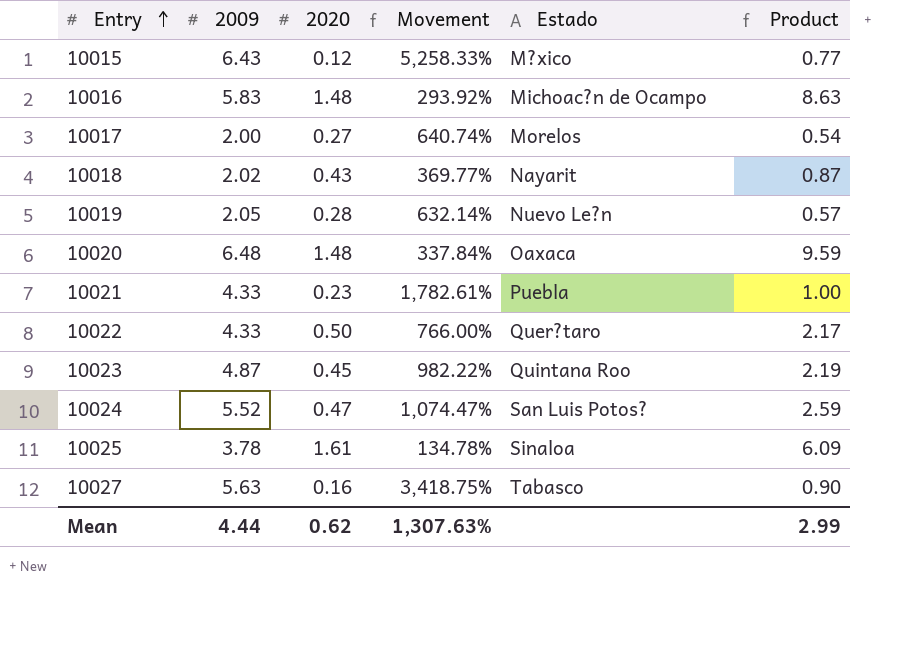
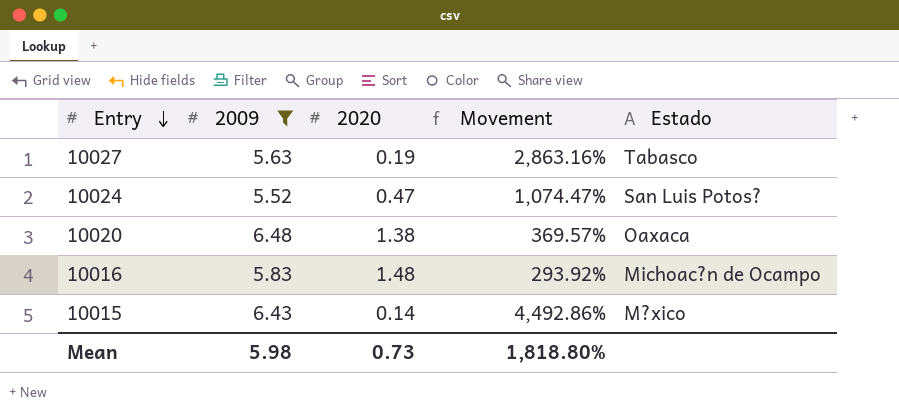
filter: none -> 2009 >= 5.52
row order: Entry ascending -> Entry descending
column Product | formula: [2009] * [2020] -> none
10027 | 2020: 0.16 -> 0.19
10027 | Movement: 3,418.75% -> 2,863.16%
10020 | 2020: 1.48 -> 1.38
10020 | Movement: 337.84% -> 369.57%
10015 | 2020: 0.12 -> 0.14
10015 | Movement: 5,258.33% -> 4,492.86%
Mean | 2009: 4.44 -> 5.98
Mean | 2020: 0.62 -> 0.73
Mean | Movement: 1,307.63% -> 1,818.80%

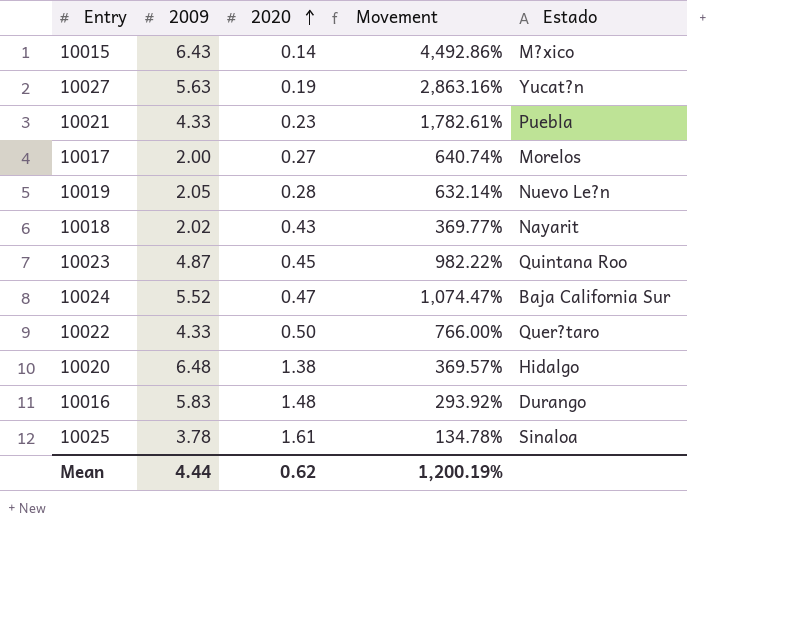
filter: 2009 >= 5.52 -> none
row order: Entry descending -> 2020 ascending
10027 | Estado: Tabasco -> Yucat?n
10024 | Estado: San Luis Potos? -> Baja California Sur
10020 | Estado: Oaxaca -> Hidalgo
10016 | Estado: Michoac?n de Ocampo -> Durango
Mean | 2009: 5.98 -> 4.44
Mean | 2020: 0.73 -> 0.62
Mean | Movement: 1,818.80% -> 1,200.19%

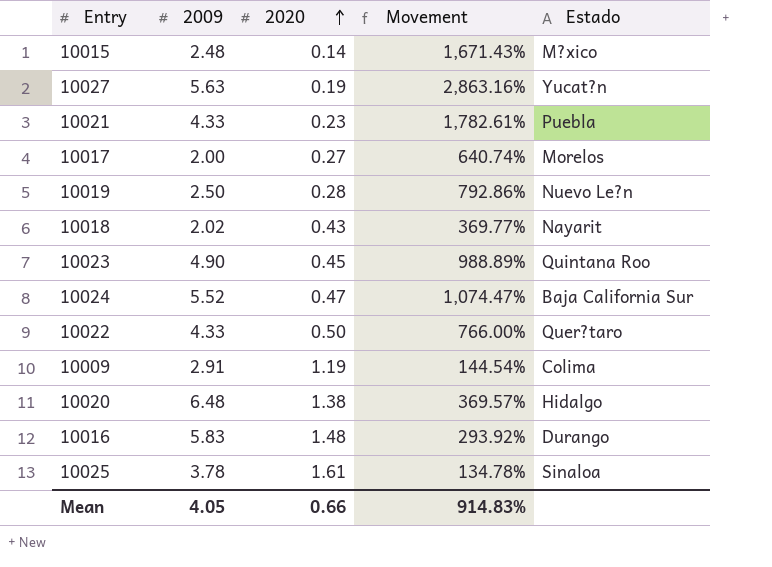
10015 | 2009: 6.43 -> 2.48
10015 | Movement: 4,492.86% -> 1,671.43%
10019 | 2009: 2.05 -> 2.50
10019 | Movement: 632.14% -> 792.86%
10023 | 2009: 4.87 -> 4.90
10023 | Movement: 982.22% -> 988.89%
row 10009: none -> 2.91 | 1.19 | 144.54% | Colima
Mean | 2009: 4.44 -> 4.05
Mean | 2020: 0.62 -> 0.66
Mean | Movement: 1,200.19% -> 914.83%

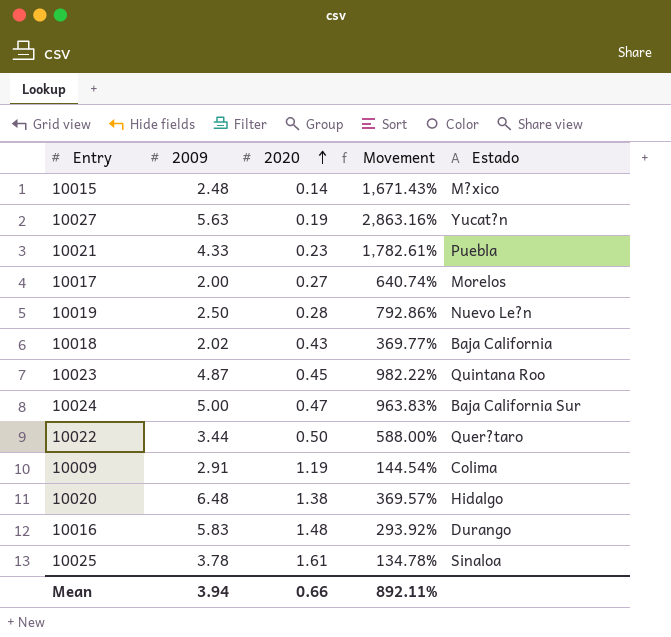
10018 | Estado: Nayarit -> Baja California
10023 | 2009: 4.90 -> 4.87
10023 | Movement: 988.89% -> 982.22%
10024 | 2009: 5.52 -> 5.00
10024 | Movement: 1,074.47% -> 963.83%
10022 | 2009: 4.33 -> 3.44
10022 | Movement: 766.00% -> 588.00%
Mean | 2009: 4.05 -> 3.94
Mean | Movement: 914.83% -> 892.11%

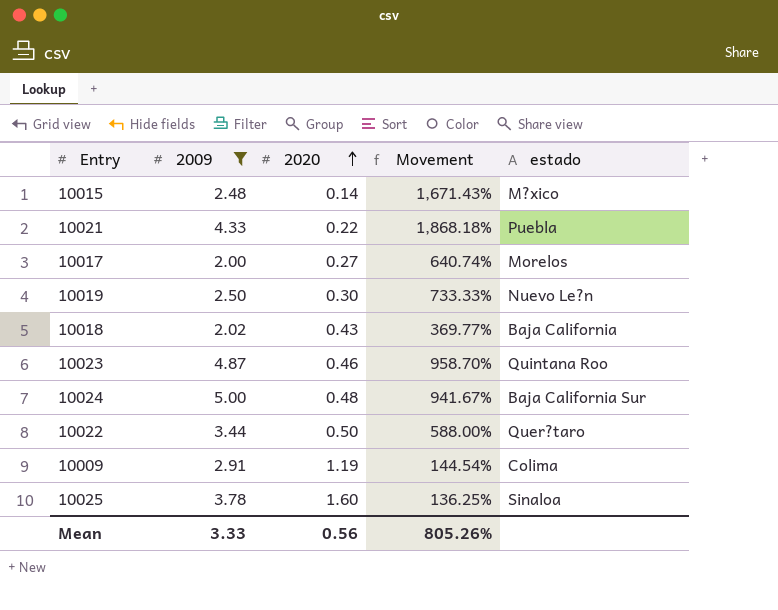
filter: none -> 2009 <= 5.00
column name: Estado -> estado
10021 | 2020: 0.23 -> 0.22
10021 | Movement: 1,782.61% -> 1,868.18%
10019 | 2020: 0.28 -> 0.30
10019 | Movement: 792.86% -> 733.33%
10023 | 2020: 0.45 -> 0.46
10023 | Movement: 982.22% -> 958.70%
10024 | 2020: 0.47 -> 0.48
10024 | Movement: 963.83% -> 941.67%
10025 | 2020: 1.61 -> 1.60
10025 | Movement: 134.78% -> 136.25%
Mean | 2009: 3.94 -> 3.33
Mean | 2020: 0.66 -> 0.56
Mean | Movement: 892.11% -> 805.26%

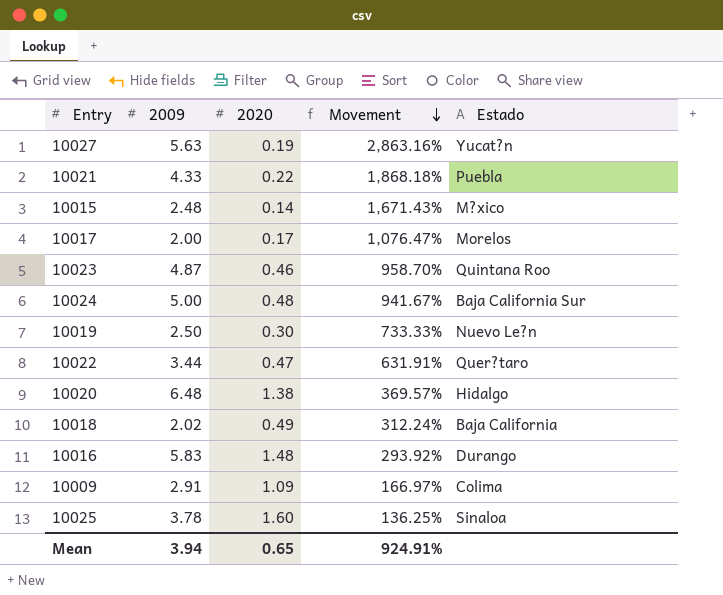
filter: 2009 <= 5.00 -> none
row order: 2020 ascending -> Movement descending
column name: estado -> Estado
10017 | 2020: 0.27 -> 0.17
10017 | Movement: 640.74% -> 1,076.47%
10022 | 2020: 0.50 -> 0.47
10022 | Movement: 588.00% -> 631.91%
10018 | 2020: 0.43 -> 0.49
10018 | Movement: 369.77% -> 312.24%
10009 | 2020: 1.19 -> 1.09
10009 | Movement: 144.54% -> 166.97%
Mean | 2009: 3.33 -> 3.94
Mean | 2020: 0.56 -> 0.65
Mean | Movement: 805.26% -> 924.91%

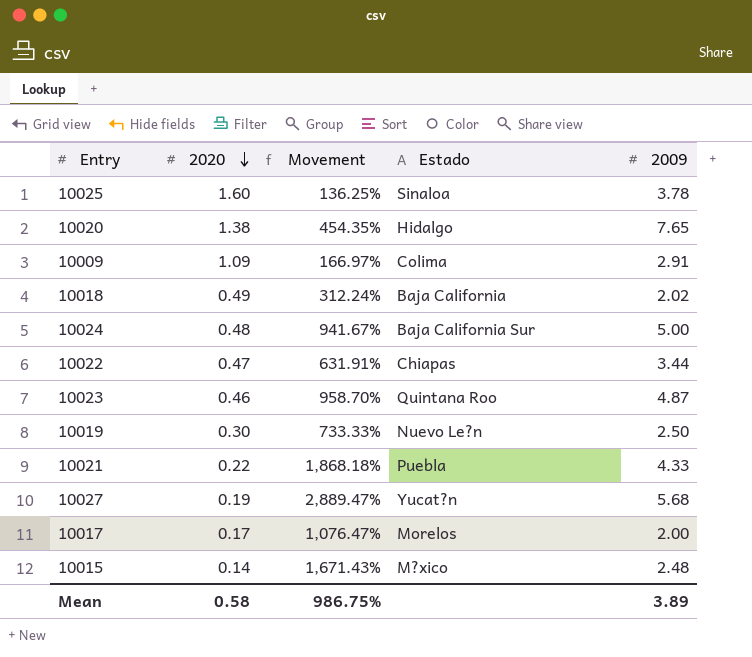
row order: Movement descending -> 2020 descending
column 2009 | position: 2 -> 5
row 10016: 5.83 | 1.48 | 293.92% | Durango -> none
10020 | Movement: 369.57% -> 454.35%
10020 | 2009: 6.48 -> 7.65
10022 | Estado: Quer?taro -> Chiapas
10027 | Movement: 2,863.16% -> 2,889.47%
10027 | 2009: 5.63 -> 5.68
Mean | 2020: 0.65 -> 0.58
Mean | Movement: 924.91% -> 986.75%
Mean | 2009: 3.94 -> 3.89

